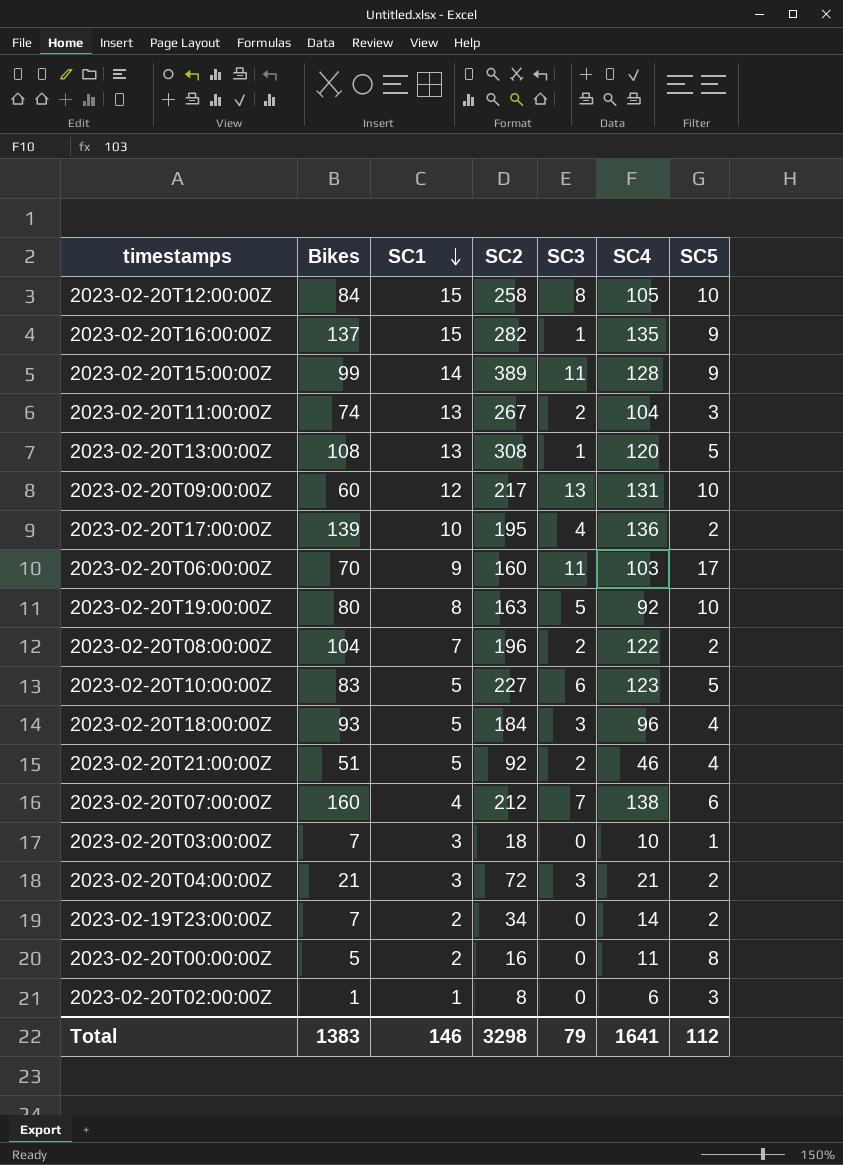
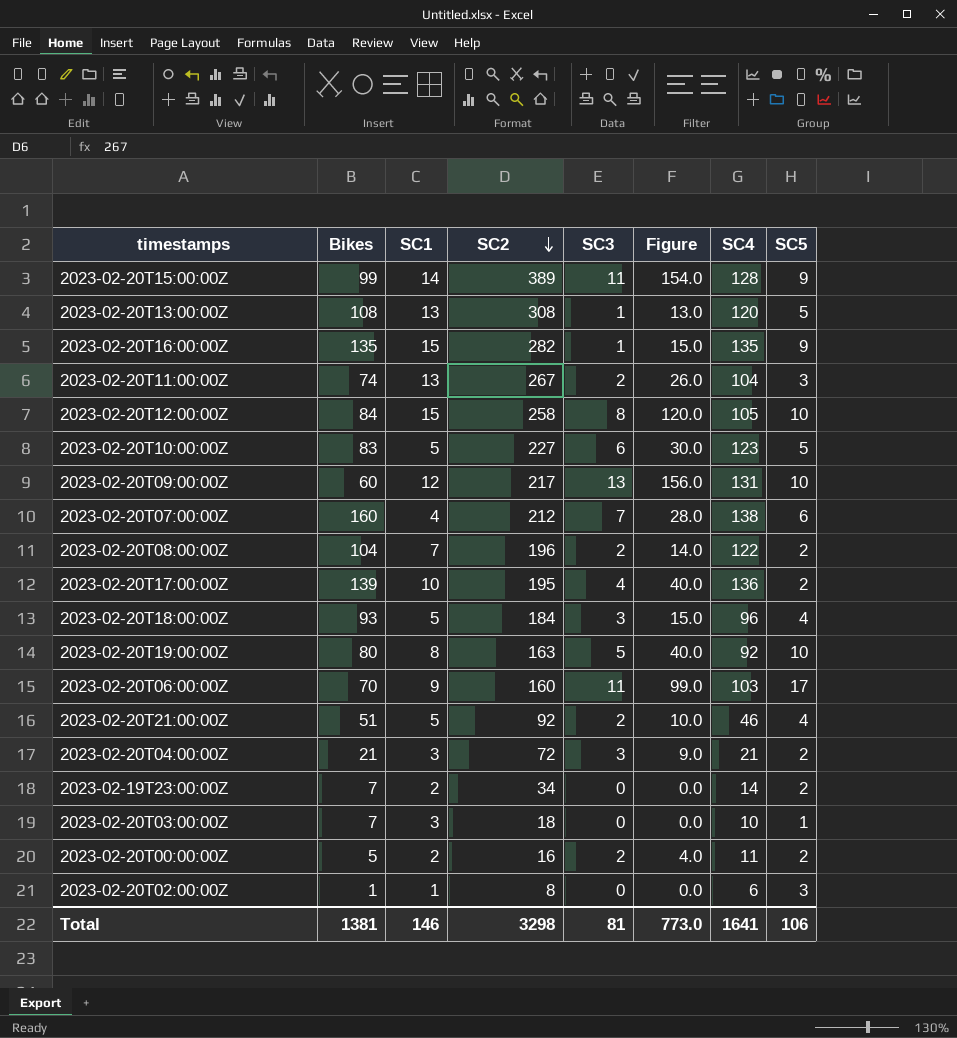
row order: SC1 descending -> SC2 descending
column Figure | formula: none -> [SC1] * [SC3]
2023-02-20T16:00:00Z | Bikes: 137 -> 135
2023-02-20T00:00:00Z | SC3: 0 -> 2
2023-02-20T00:00:00Z | SC5: 8 -> 2
Total | Bikes: 1383 -> 1381
Total | SC3: 79 -> 81
Total | SC5: 112 -> 106

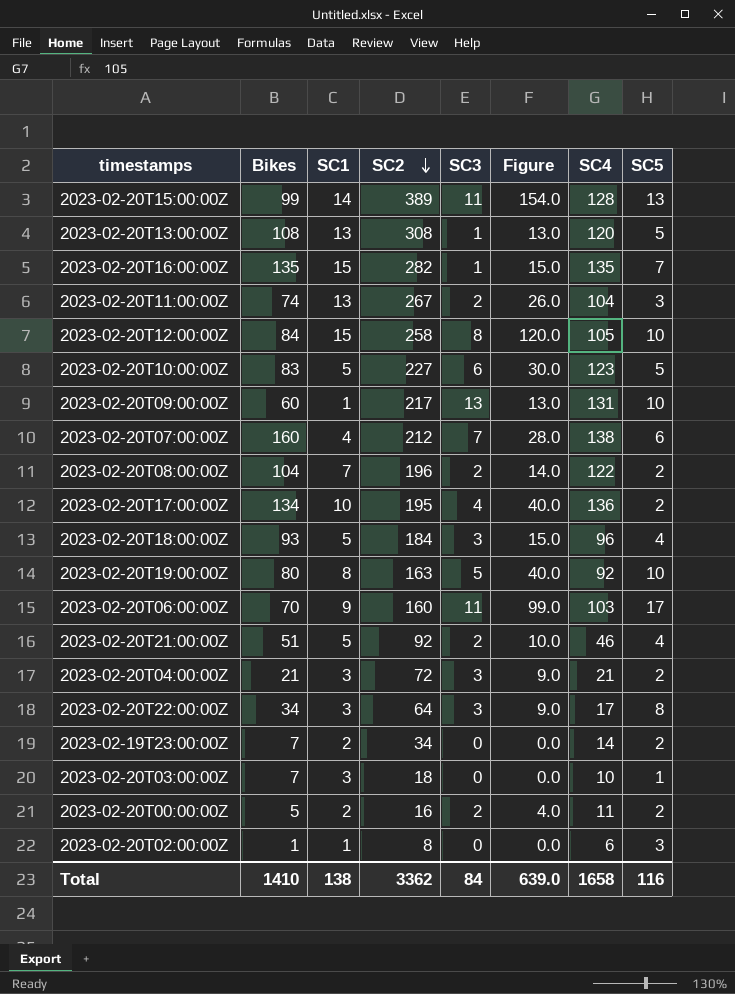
2023-02-20T15:00:00Z | SC5: 9 -> 13
2023-02-20T16:00:00Z | SC5: 9 -> 7
2023-02-20T09:00:00Z | SC1: 12 -> 1
2023-02-20T09:00:00Z | Figure: 156.0 -> 13.0
2023-02-20T17:00:00Z | Bikes: 139 -> 134
row 2023-02-20T22:00:00Z: none -> 34 | 3 | 64 | 3 | 9.0 | 17 | 8
Total | Bikes: 1381 -> 1410
Total | SC1: 146 -> 138
Total | SC2: 3298 -> 3362
Total | SC3: 81 -> 84
Total | Figure: 773.0 -> 639.0
Total | SC4: 1641 -> 1658
Total | SC5: 106 -> 116

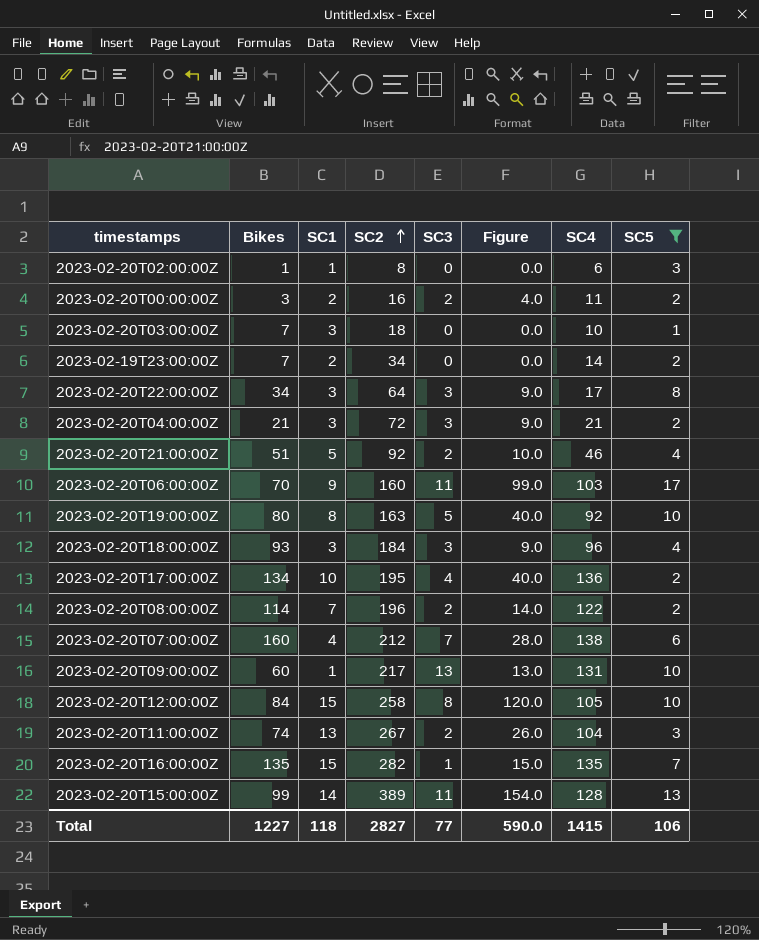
filter: none -> SC5 != 5
row order: SC2 descending -> SC2 ascending
2023-02-20T00:00:00Z | Bikes: 5 -> 3
2023-02-20T18:00:00Z | SC1: 5 -> 3
2023-02-20T18:00:00Z | Figure: 15.0 -> 9.0
2023-02-20T08:00:00Z | Bikes: 104 -> 114
Total | Bikes: 1410 -> 1227
Total | SC1: 138 -> 118
Total | SC2: 3362 -> 2827
Total | SC3: 84 -> 77
Total | Figure: 639.0 -> 590.0
Total | SC4: 1658 -> 1415
Total | SC5: 116 -> 106

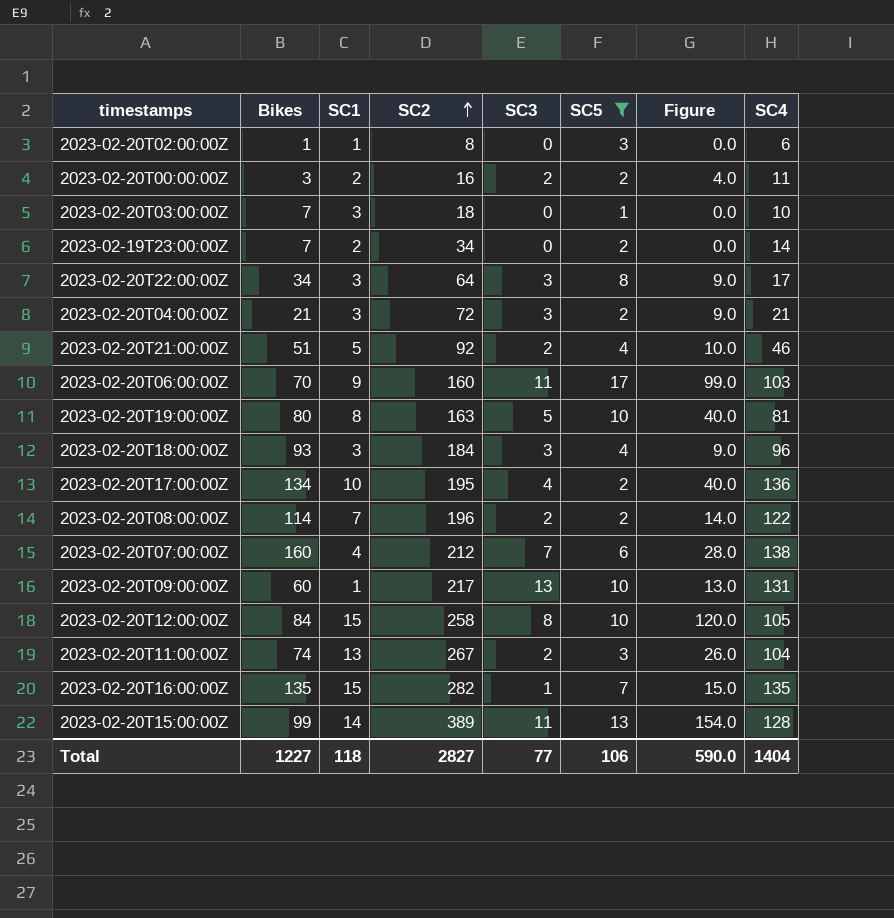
column SC5 | position: 8 -> 6
2023-02-20T19:00:00Z | SC4: 92 -> 81
Total | SC4: 1415 -> 1404

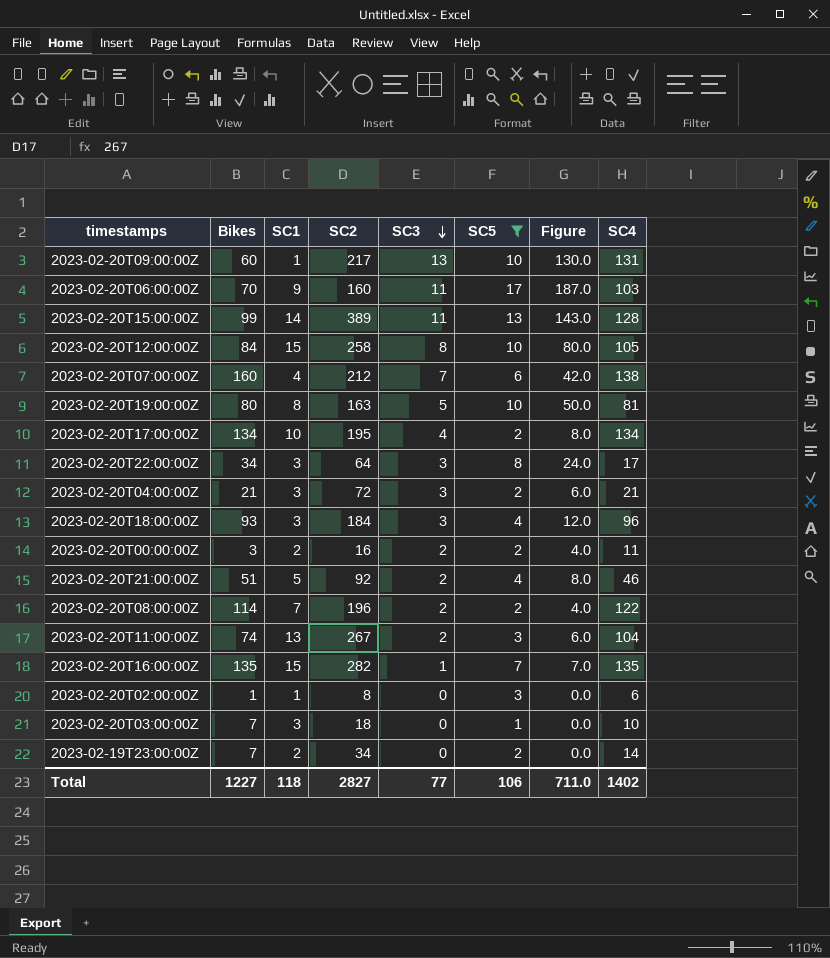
row order: SC2 ascending -> SC3 descending
column Figure | formula: [SC1] * [SC3] -> [SC3] * [SC5]
2023-02-20T17:00:00Z | SC4: 136 -> 134
Total | Figure: 590.0 -> 711.0
Total | SC4: 1404 -> 1402

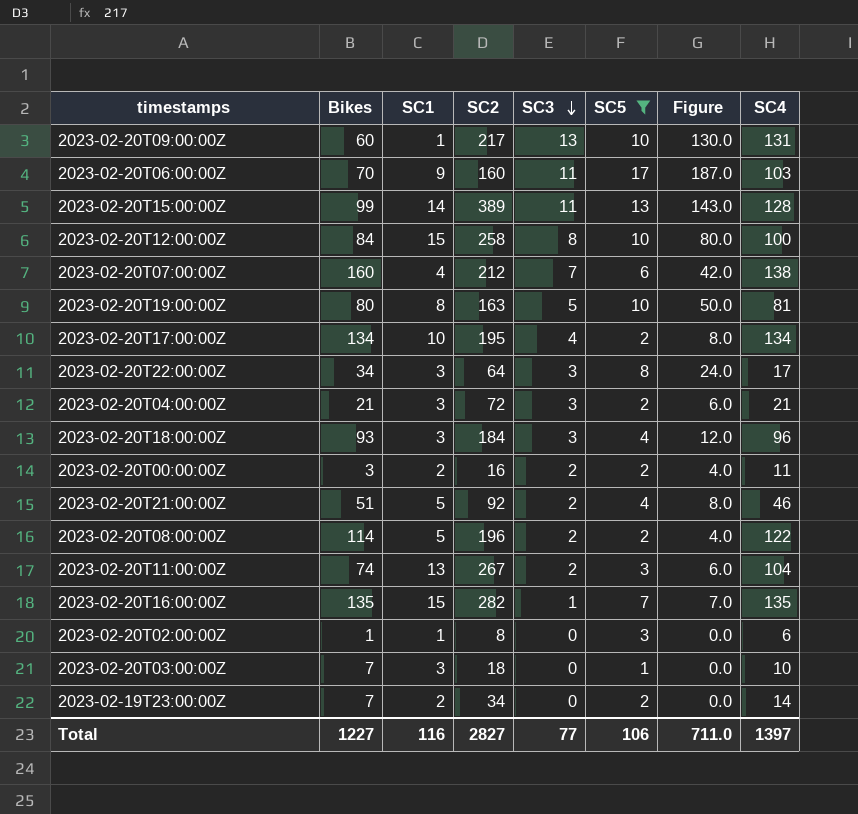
2023-02-20T12:00:00Z | SC4: 105 -> 100
2023-02-20T08:00:00Z | SC1: 7 -> 5
Total | SC1: 118 -> 116
Total | SC4: 1402 -> 1397

